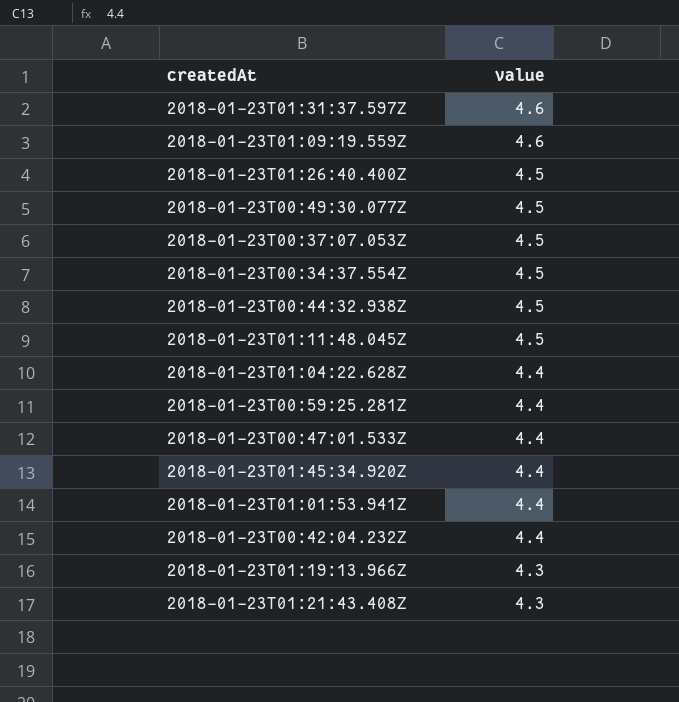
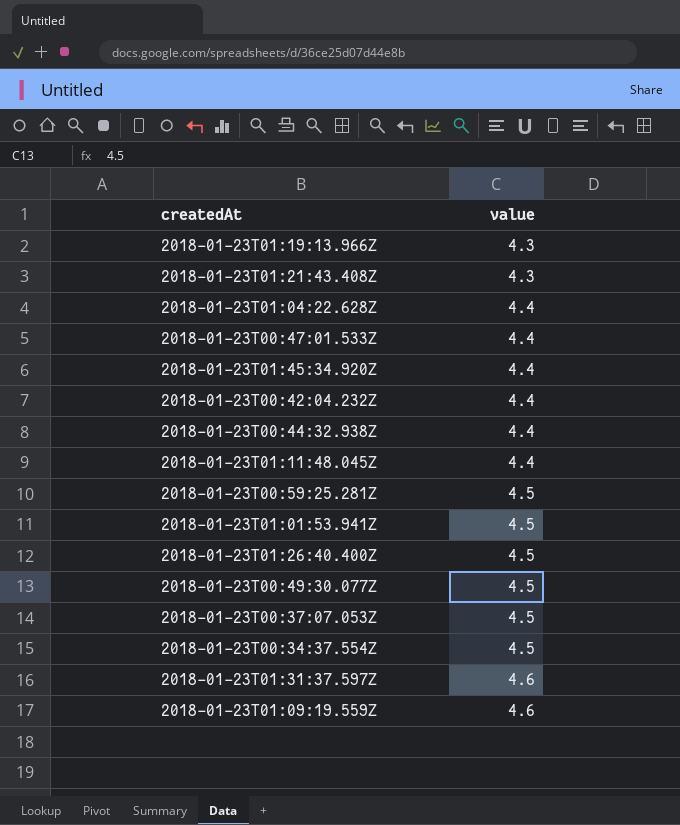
row order: value descending -> value ascending
2018-01-23T00:44:32.938Z | value: 4.5 -> 4.4
2018-01-23T01:11:48.045Z | value: 4.5 -> 4.4
2018-01-23T00:59:25.281Z | value: 4.4 -> 4.5
2018-01-23T01:01:53.941Z | value: 4.4 -> 4.5

